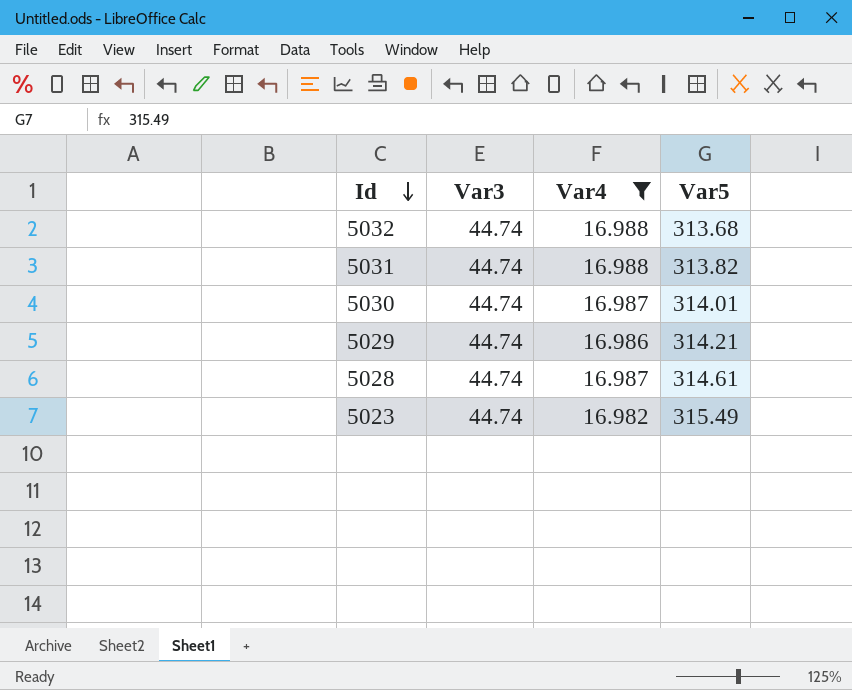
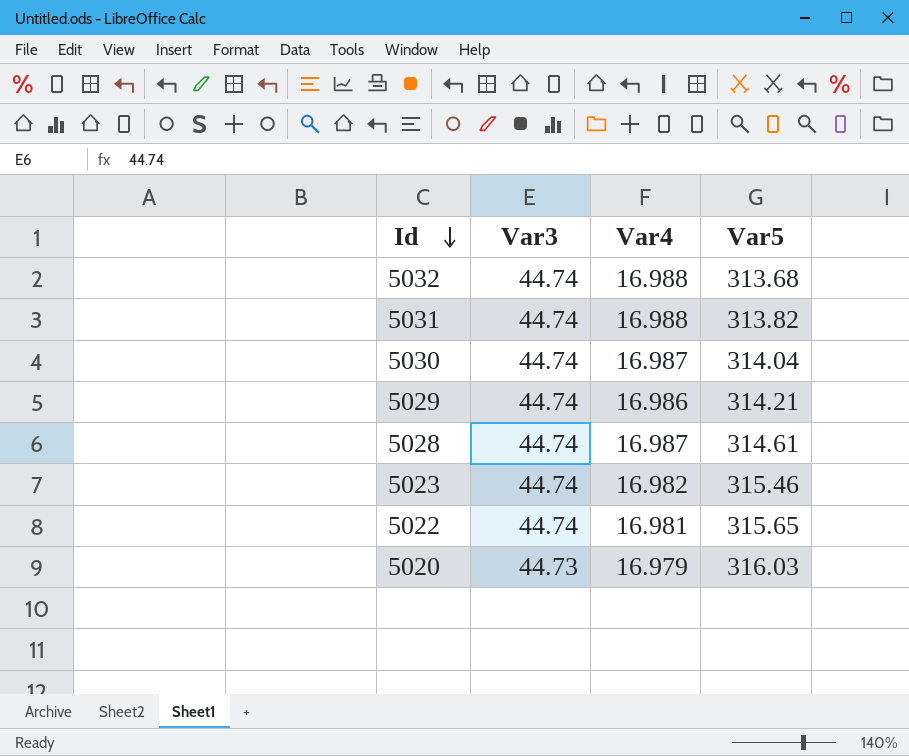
filter: Var4 >= 16.982 -> none
5030 | Var5: 314.01 -> 314.04
5023 | Var5: 315.49 -> 315.46

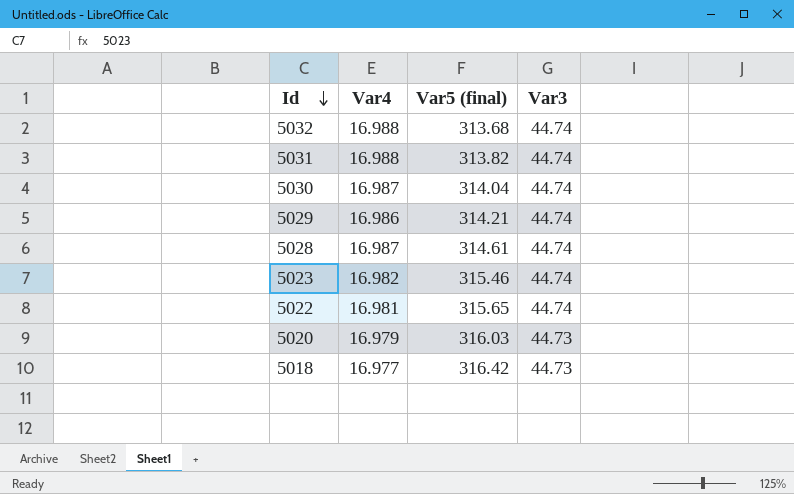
column name: Var5 -> Var5 (final)
column Var3 | position: 2 -> 4
row 5018: none -> 16.977 | 316.42 | 44.73

